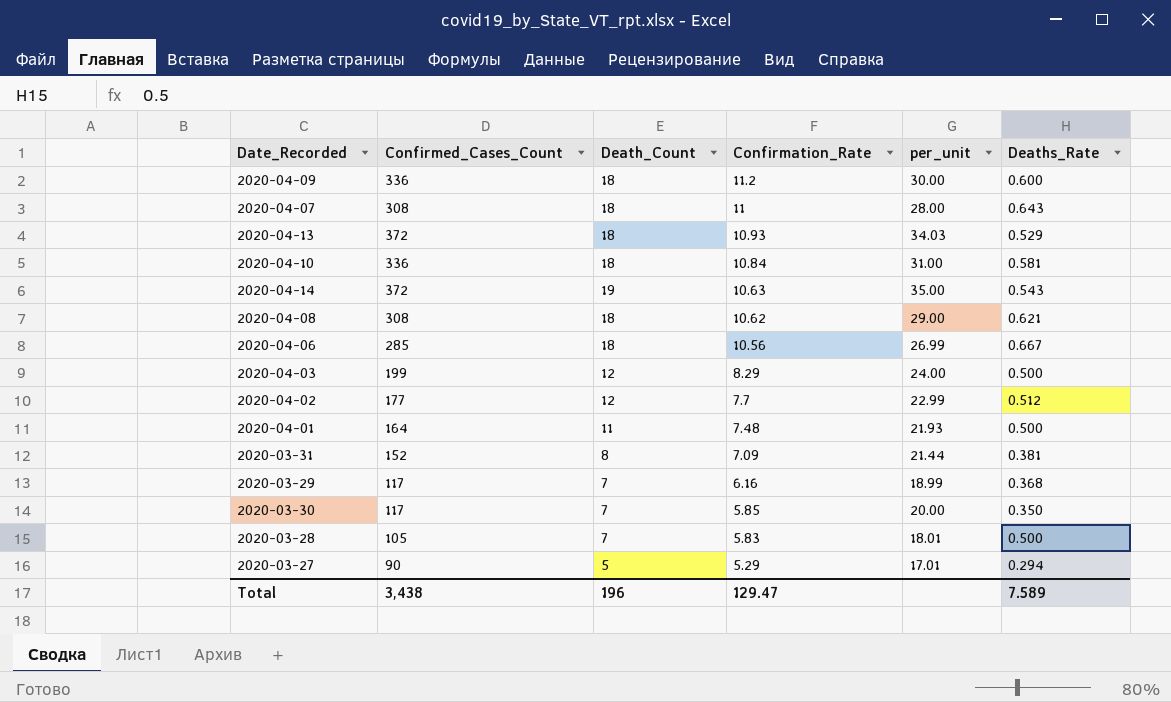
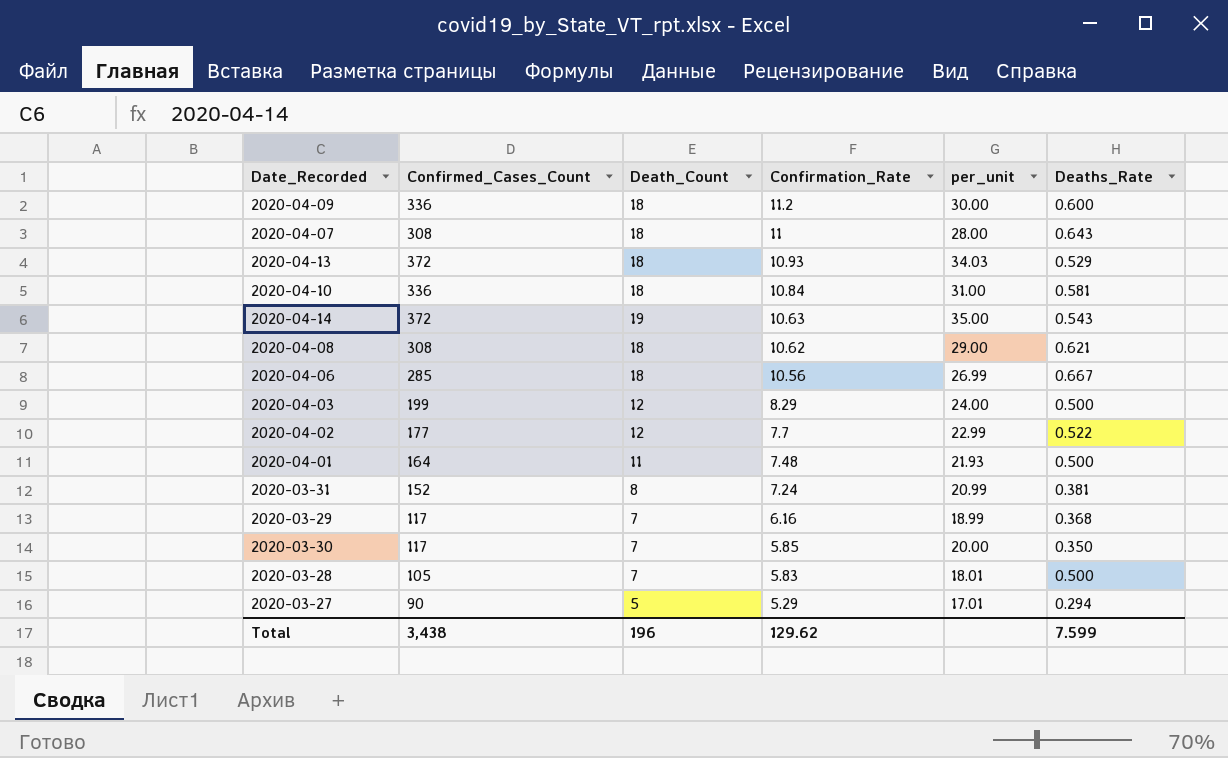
2020-04-02 | Deaths_Rate: 0.512 -> 0.522
2020-03-31 | Confirmation_Rate: 7.09 -> 7.24
2020-03-31 | per_unit: 21.44 -> 20.99
Total | Confirmation_Rate: 129.47 -> 129.62
Total | Deaths_Rate: 7.589 -> 7.599

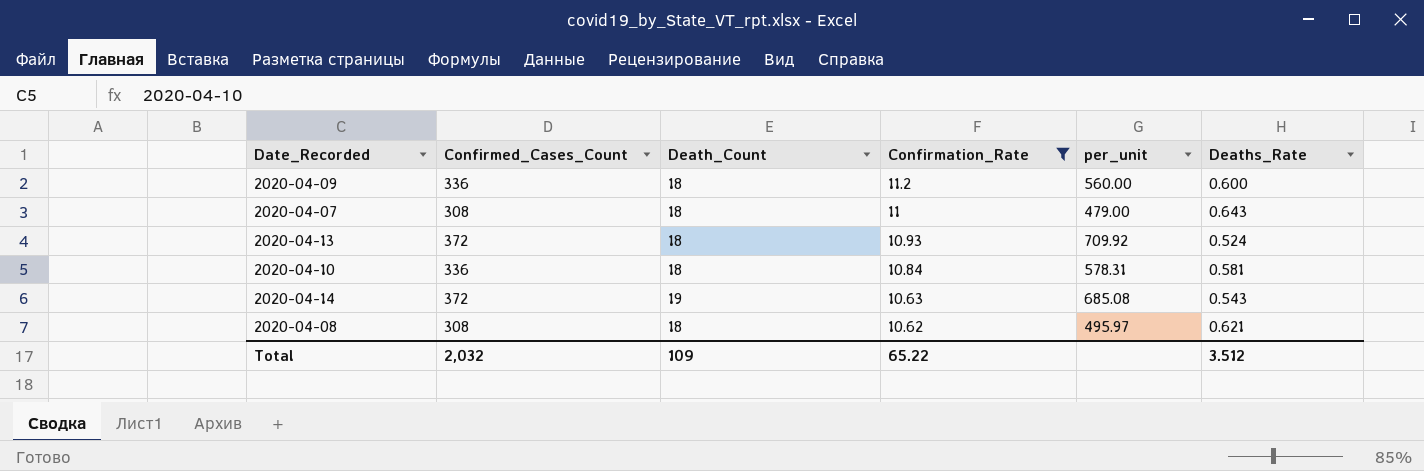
filter: none -> Confirmation_Rate >= 10.62
column per_unit | formula: [Confirmed_Cases_Count] / [Confirmation_Rate] -> [Confirmed_Cases_Count] / [Deaths_Rate]
2020-04-13 | Deaths_Rate: 0.529 -> 0.524
Total | Confirmed_Cases_Count: 3,438 -> 2,032
Total | Death_Count: 196 -> 109
Total | Confirmation_Rate: 129.62 -> 65.22
Total | Deaths_Rate: 7.599 -> 3.512

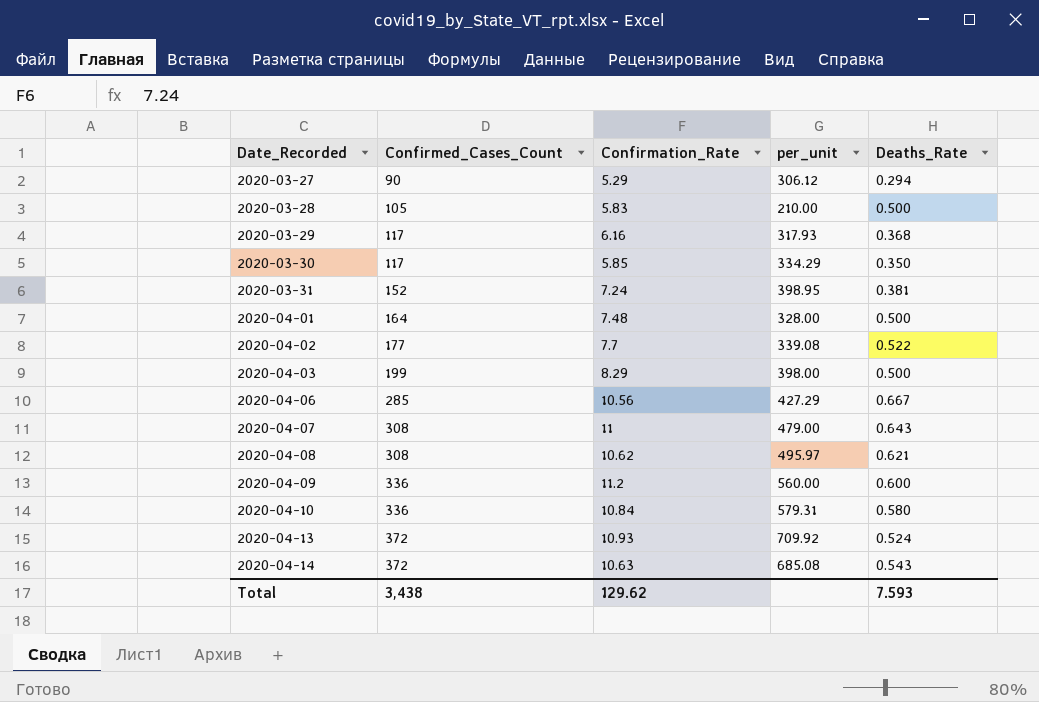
filter: Confirmation_Rate >= 10.62 -> none
row order: Confirmation_Rate descending -> Date_Recorded ascending
column Death_Count | position: 3 -> none
2020-04-10 | per_unit: 578.31 -> 579.31
2020-04-10 | Deaths_Rate: 0.581 -> 0.580
Total | Confirmed_Cases_Count: 2,032 -> 3,438
Total | Confirmation_Rate: 65.22 -> 129.62
Total | Deaths_Rate: 3.512 -> 7.593

